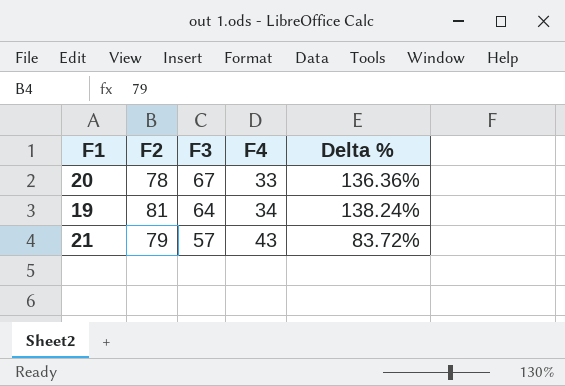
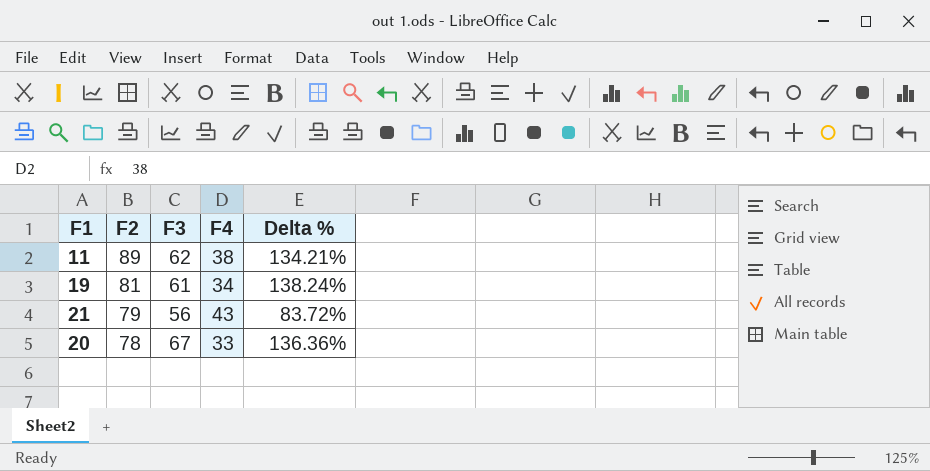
row order: F3 descending -> F2 descending
row 11: none -> 89 | 62 | 38 | 134.21%
19 | F3: 64 -> 61
21 | F3: 57 -> 56

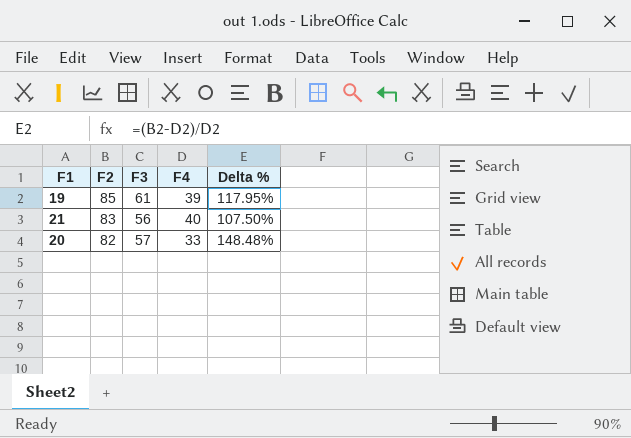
row 11: 89 | 62 | 38 | 134.21% -> none
19 | F2: 81 -> 85
19 | F4: 34 -> 39
19 | Delta %: 138.24% -> 117.95%
21 | F2: 79 -> 83
21 | F4: 43 -> 40
21 | Delta %: 83.72% -> 107.50%
20 | F2: 78 -> 82
20 | F3: 67 -> 57
20 | Delta %: 136.36% -> 148.48%

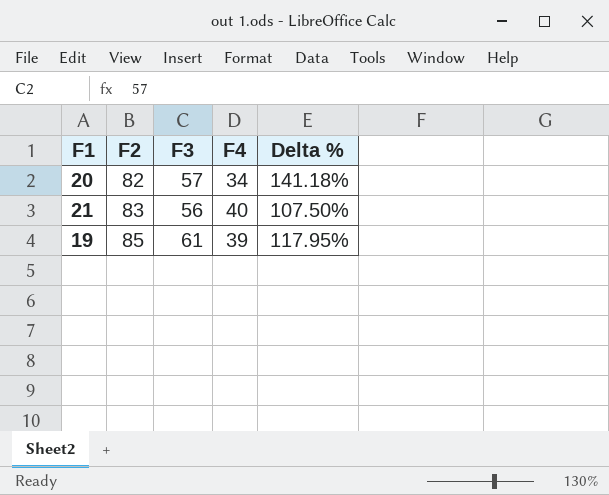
row order: F2 descending -> F2 ascending
20 | F4: 33 -> 34
20 | Delta %: 148.48% -> 141.18%

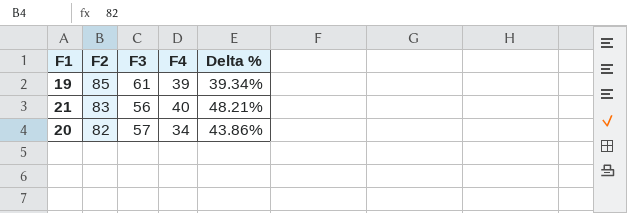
row order: F2 ascending -> F2 descending
column Delta % | formula: ([F2] - [F4]) / [F4] -> ([F2] - [F3]) / [F3]

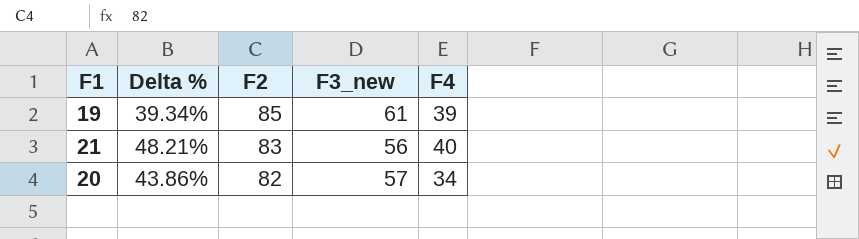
column Delta % | position: 5 -> 2
column name: F3 -> F3_new

